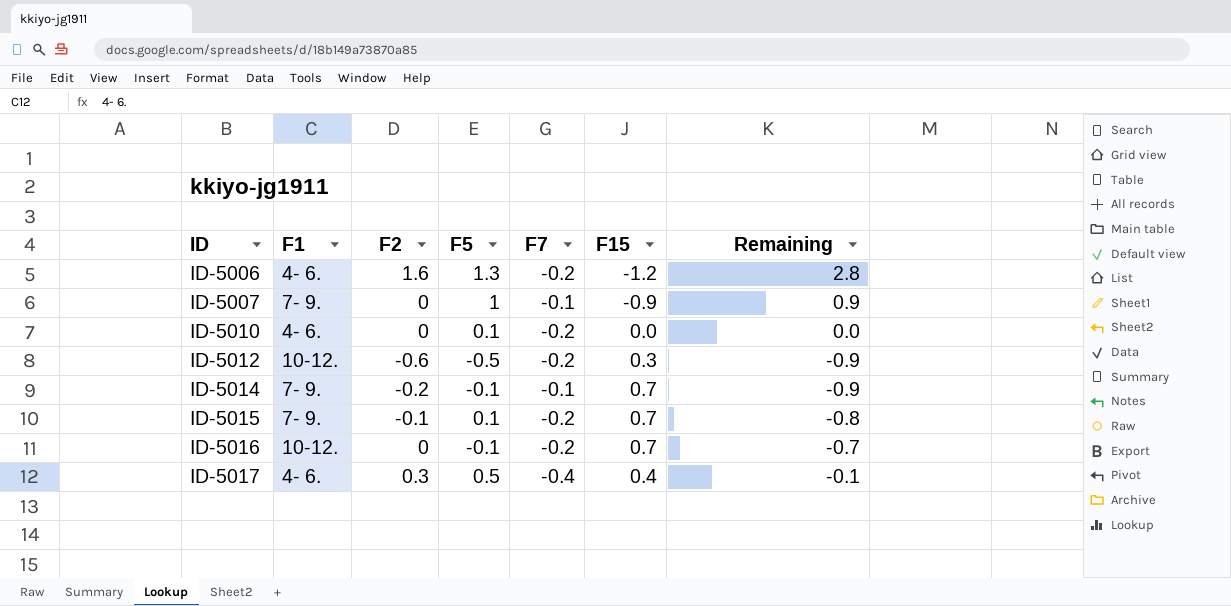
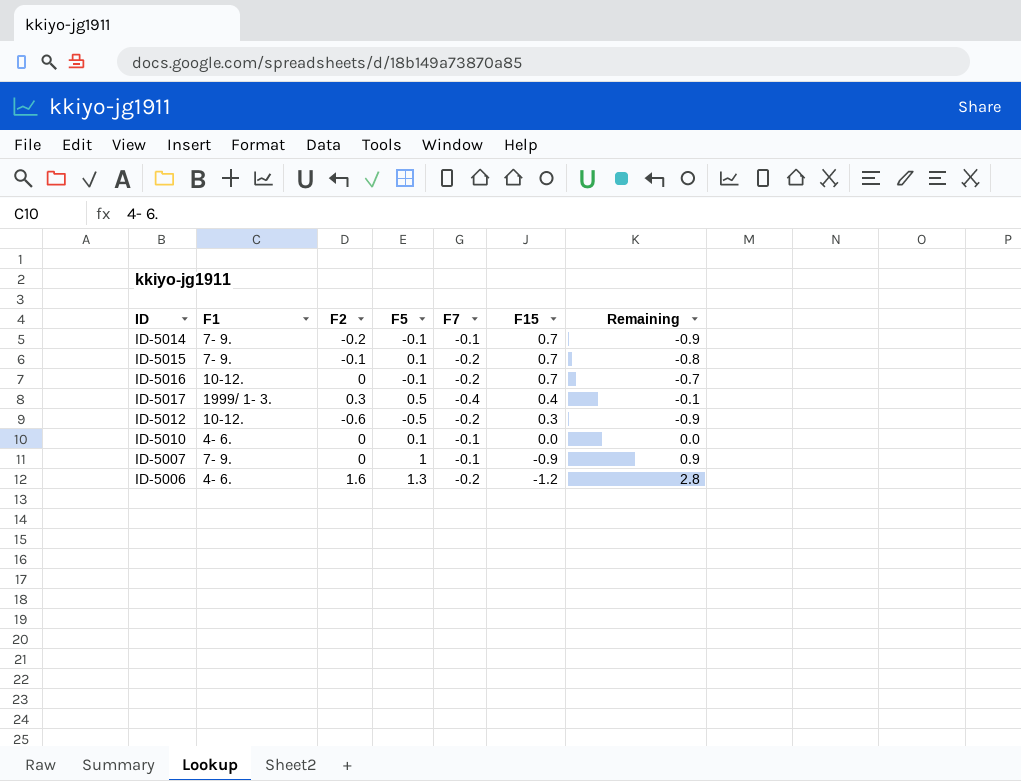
row order: ID ascending -> F15 descending
ID-5017 | F1: 4- 6. -> 1999/ 1- 3.
ID-5010 | F7: -0.2 -> -0.1

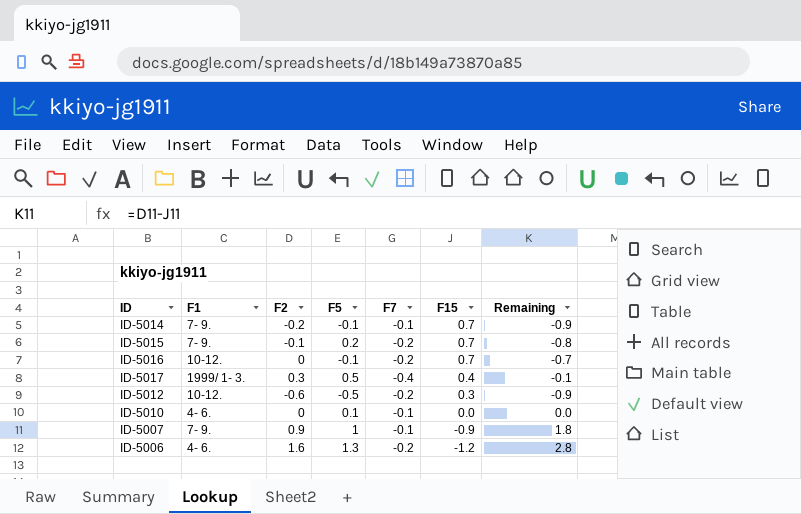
ID-5015 | F5: 0.1 -> 0.2
ID-5007 | F2: 0 -> 0.9
ID-5007 | Remaining: 0.9 -> 1.8

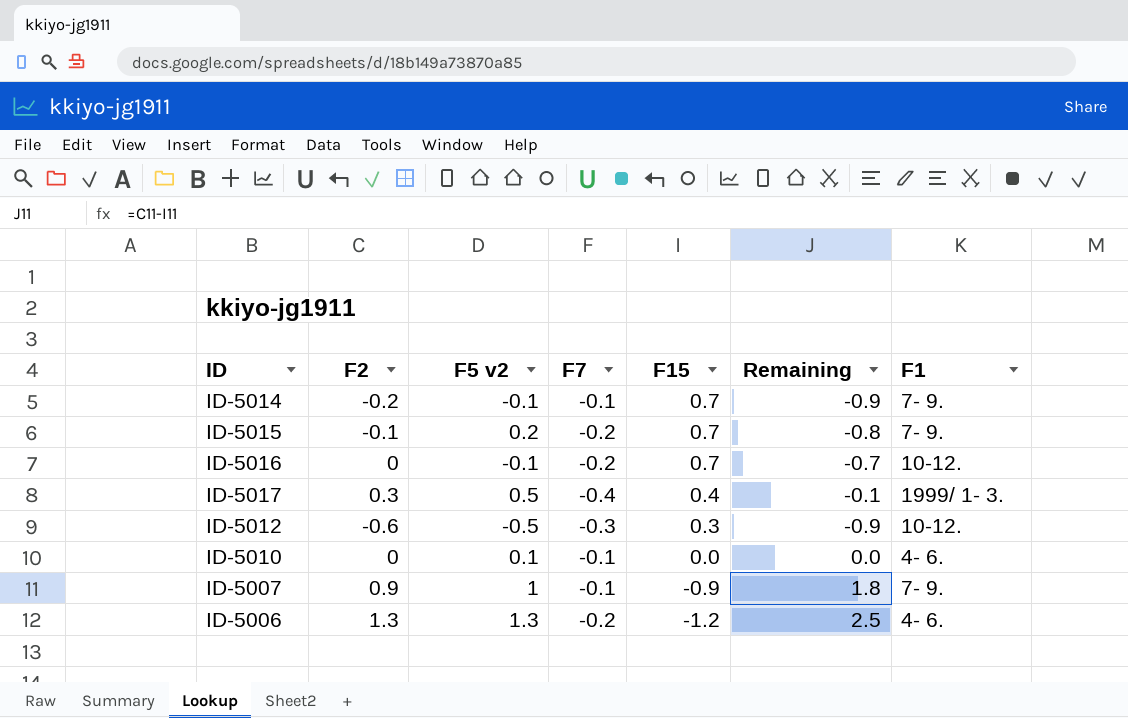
column name: F5 -> F5 v2
column F1 | position: 2 -> 7
ID-5012 | F7: -0.2 -> -0.3
ID-5006 | F2: 1.6 -> 1.3
ID-5006 | Remaining: 2.8 -> 2.5

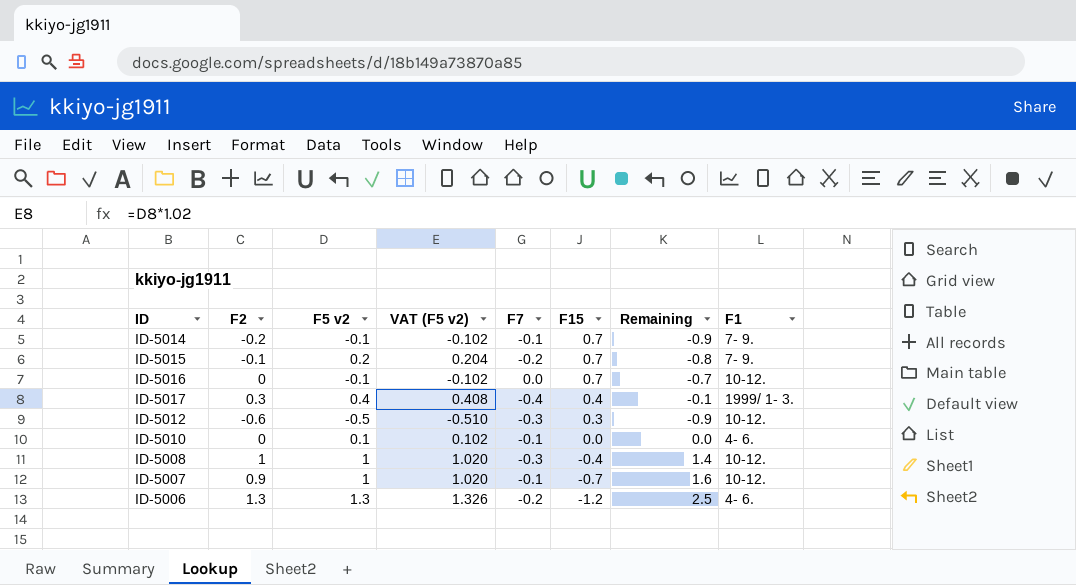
column VAT (F5 v2) | formula: none -> [F5 v2] * 1.02
ID-5016 | F7: -0.2 -> 0.0
ID-5017 | F5 v2: 0.5 -> 0.4
row ID-5008: none -> 1 | 1 | 1.020 | -0.3 | -0.4 | 1.4 | 10-12.
ID-5007 | F15: -0.9 -> -0.7
ID-5007 | Remaining: 1.8 -> 1.6
ID-5007 | F1: 7- 9. -> 10-12.

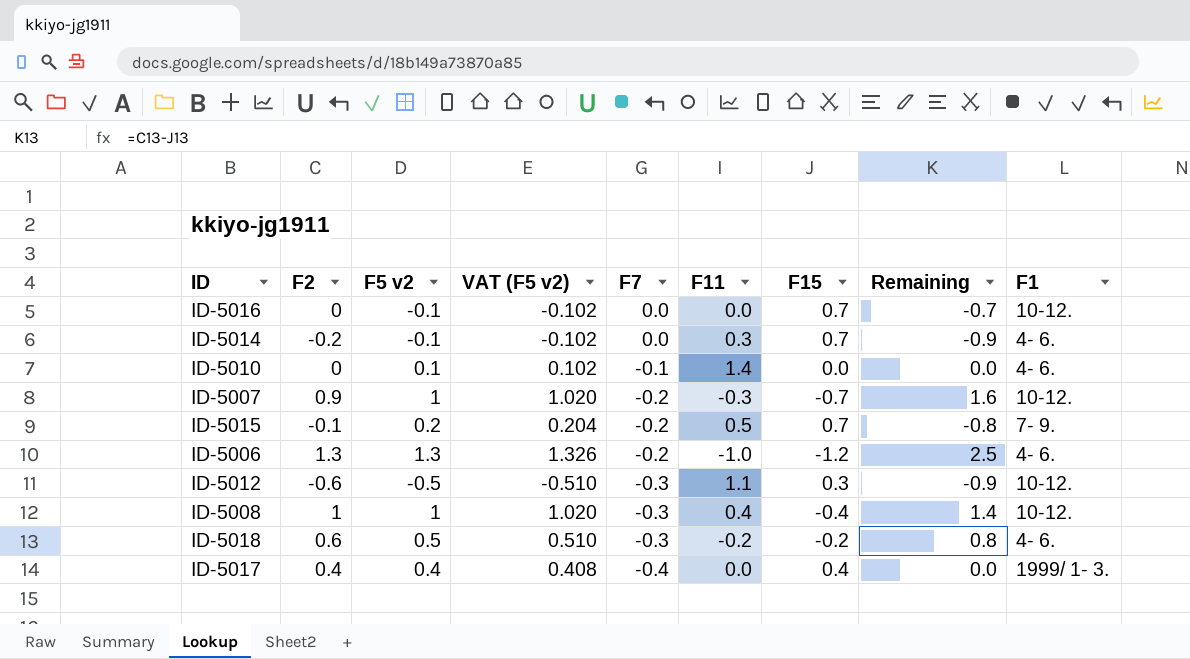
row order: F15 descending -> F7 descending
column F11 | position: none -> 6
ID-5014 | F7: -0.1 -> 0.0
ID-5014 | F1: 7- 9. -> 4- 6.
ID-5007 | F7: -0.1 -> -0.2
row ID-5018: none -> 0.6 | 0.5 | 0.510 | -0.3 | -0.2 | -0.2 | 0.8 | 4- 6.
ID-5017 | F2: 0.3 -> 0.4
ID-5017 | Remaining: -0.1 -> 0.0

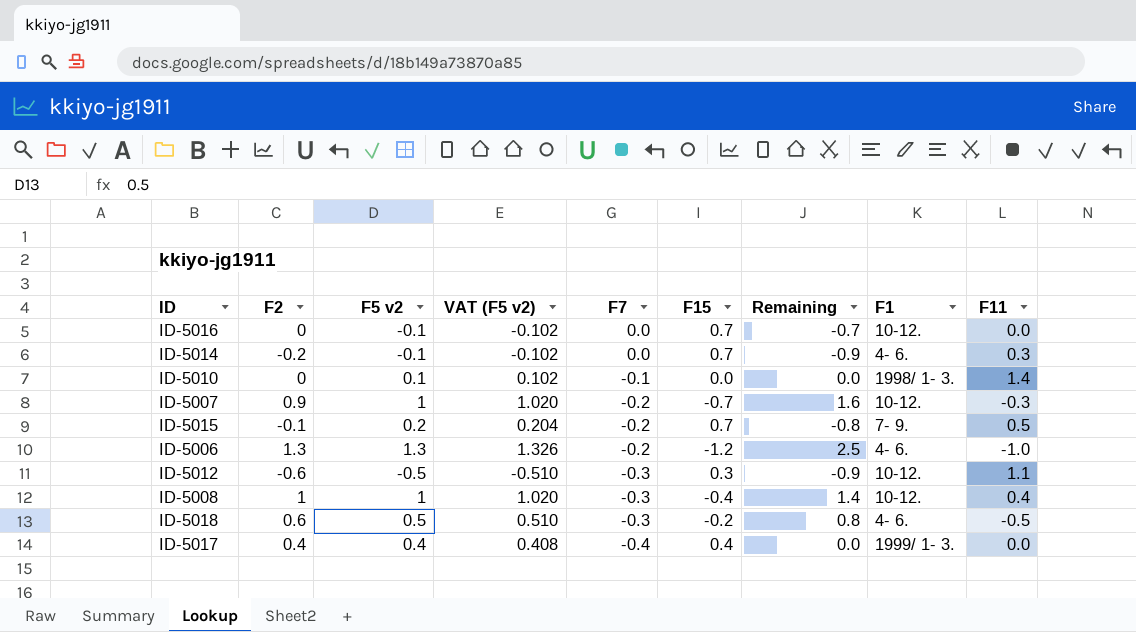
column F11 | position: 6 -> 9
ID-5010 | F1: 4- 6. -> 1998/ 1- 3.
ID-5018 | F11: -0.2 -> -0.5

